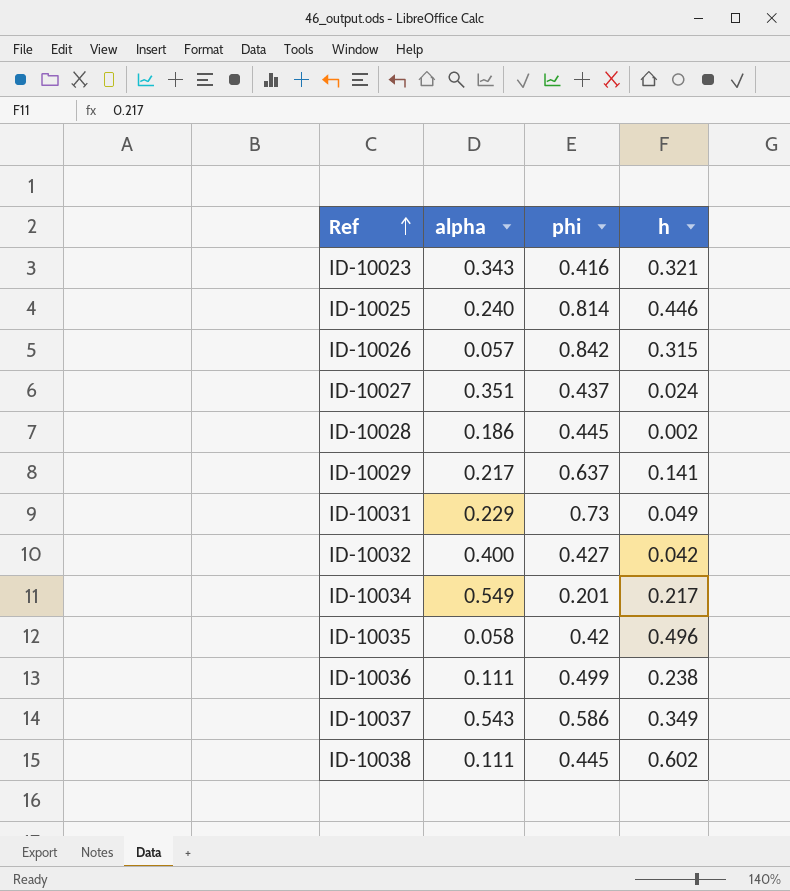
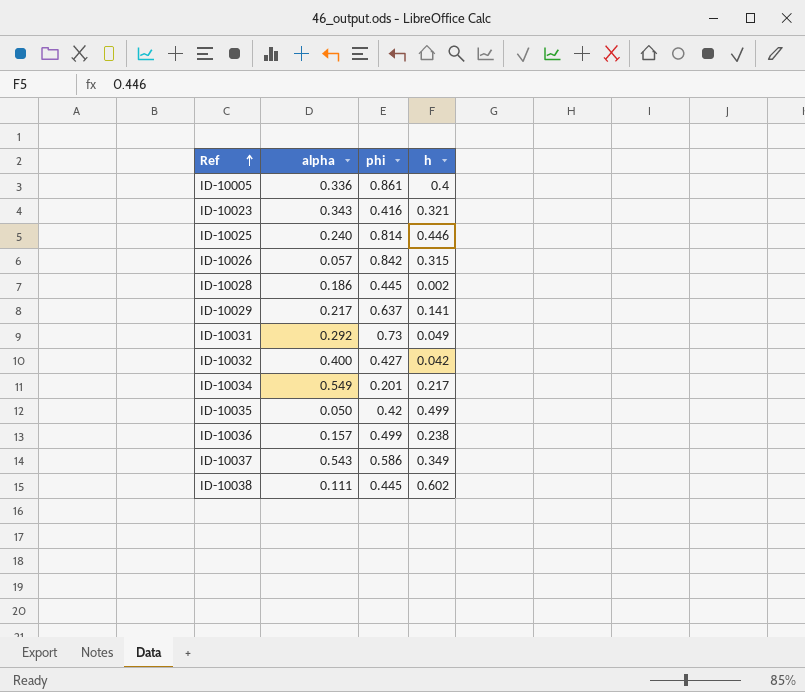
row ID-10027: 0.351 | 0.437 | 0.024 -> none
row ID-10005: none -> 0.336 | 0.861 | 0.4
ID-10031 | alpha: 0.229 -> 0.292
ID-10035 | alpha: 0.058 -> 0.050
ID-10035 | h: 0.496 -> 0.499
ID-10036 | alpha: 0.111 -> 0.157

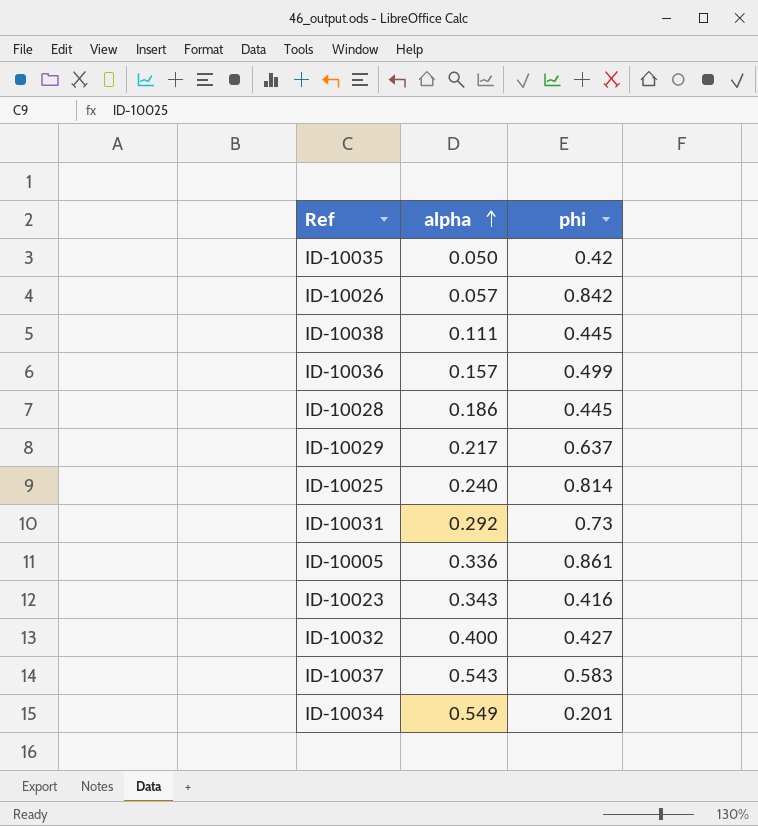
row order: Ref ascending -> alpha ascending
column h | position: 4 -> none
ID-10037 | phi: 0.586 -> 0.583

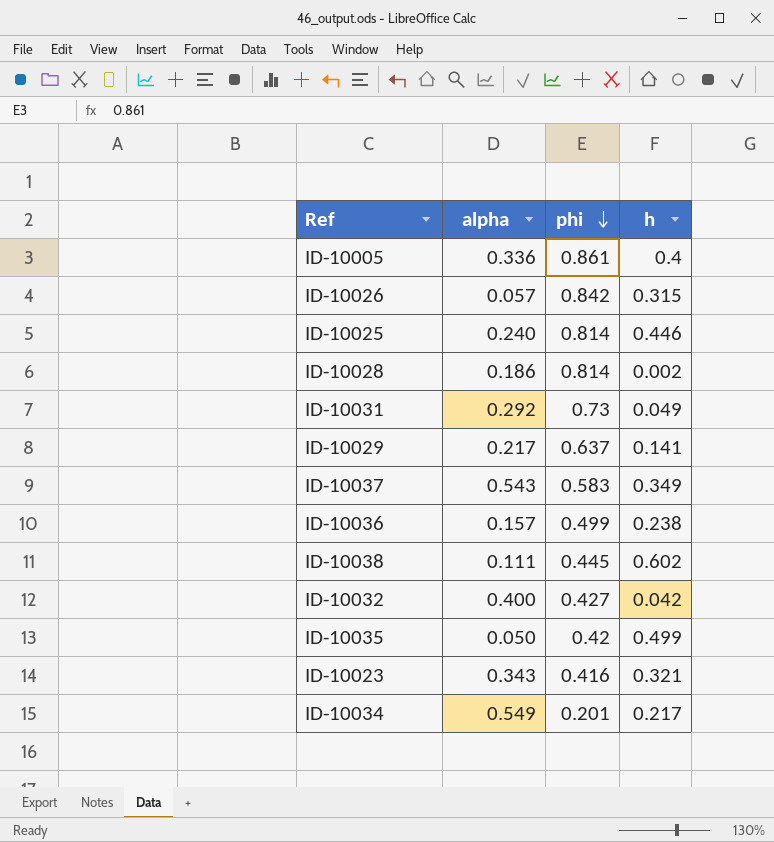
row order: alpha ascending -> phi descending
column h | position: none -> 4
ID-10028 | phi: 0.445 -> 0.814

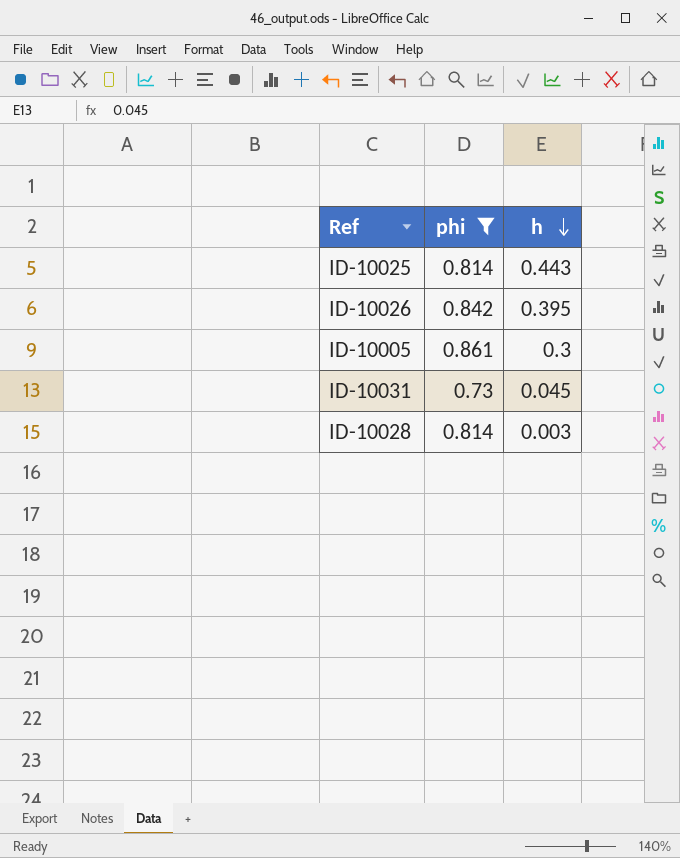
filter: none -> phi >= 0.73
row order: phi descending -> h descending
column alpha | position: 2 -> none
ID-10025 | h: 0.446 -> 0.443
ID-10026 | h: 0.315 -> 0.395
ID-10005 | h: 0.4 -> 0.3
ID-10031 | h: 0.049 -> 0.045
ID-10028 | h: 0.002 -> 0.003

